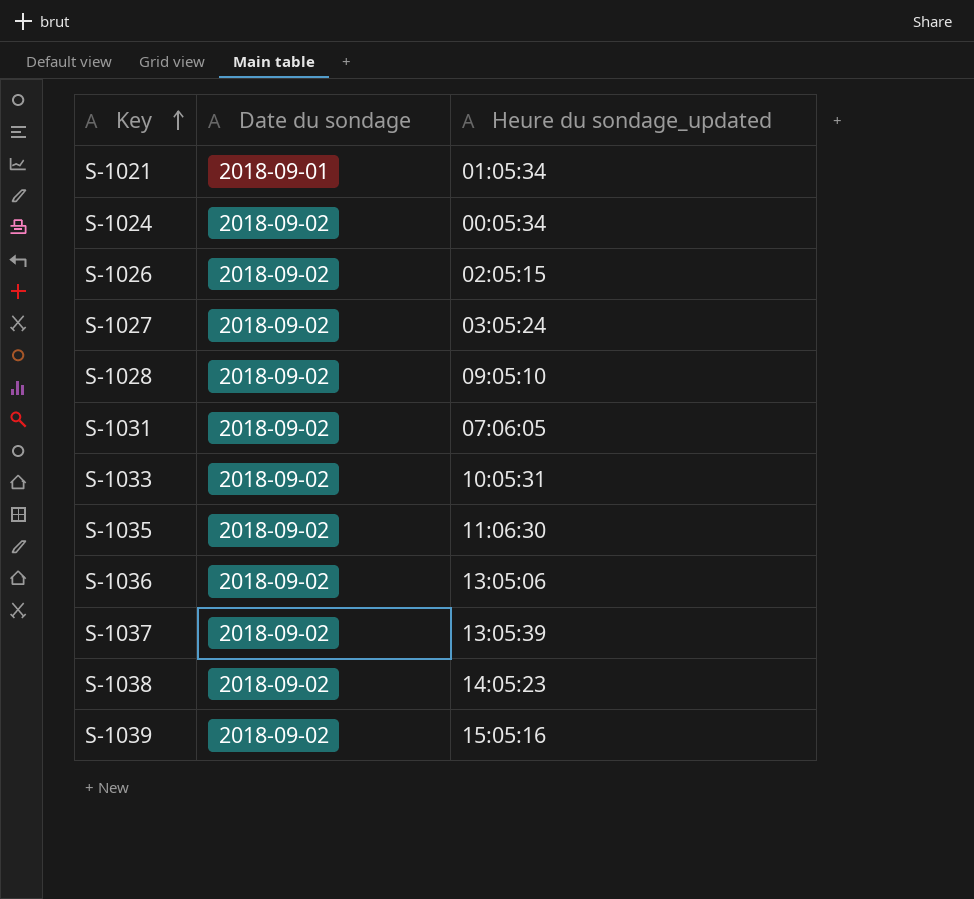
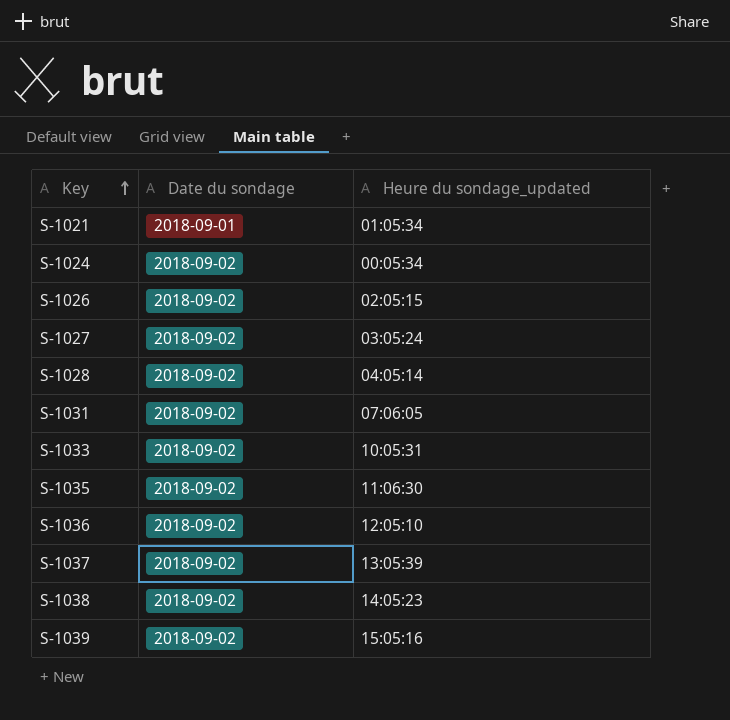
S-1028 | Heure du sondage_updated: 09:05:10 -> 04:05:14
S-1036 | Heure du sondage_updated: 13:05:06 -> 12:05:10

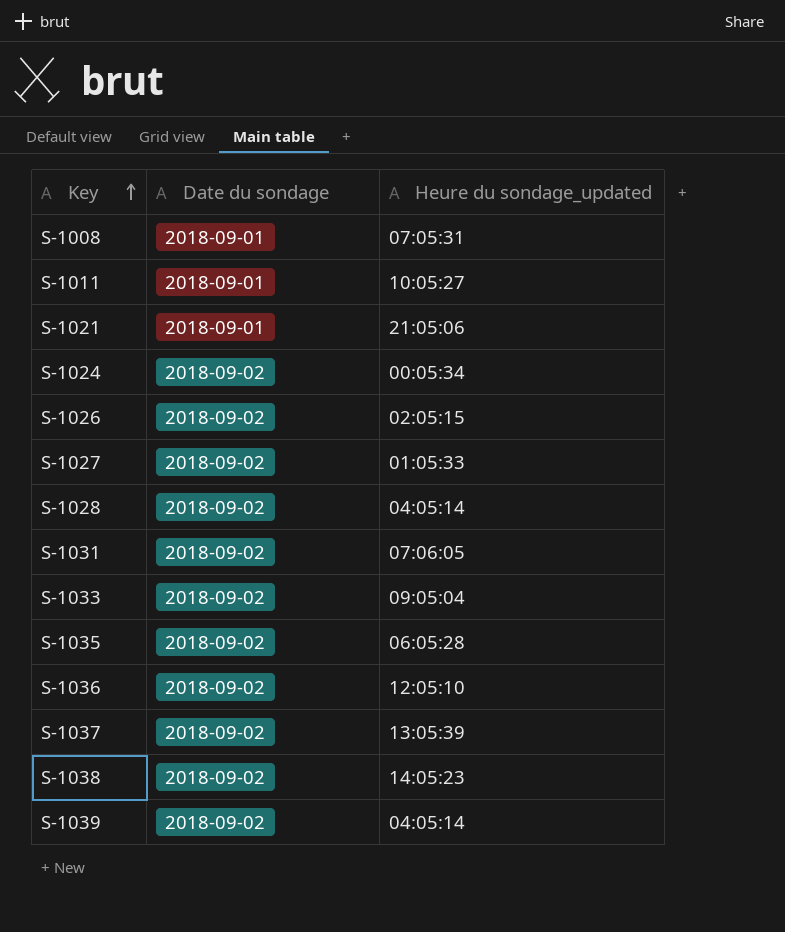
row S-1008: none -> 2018-09-01 | 07:05:31
row S-1011: none -> 2018-09-01 | 10:05:27
S-1021 | Heure du sondage_updated: 01:05:34 -> 21:05:06
S-1027 | Heure du sondage_updated: 03:05:24 -> 01:05:33
S-1033 | Heure du sondage_updated: 10:05:31 -> 09:05:04
S-1035 | Heure du sondage_updated: 11:06:30 -> 06:05:28
S-1039 | Heure du sondage_updated: 15:05:16 -> 04:05:14

